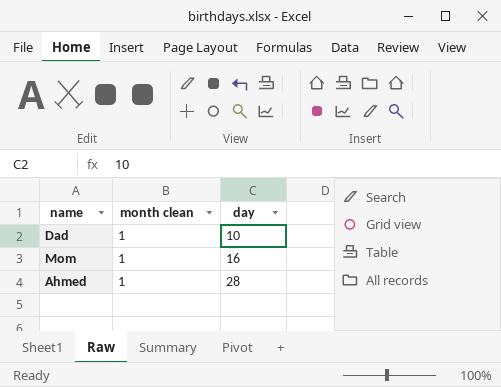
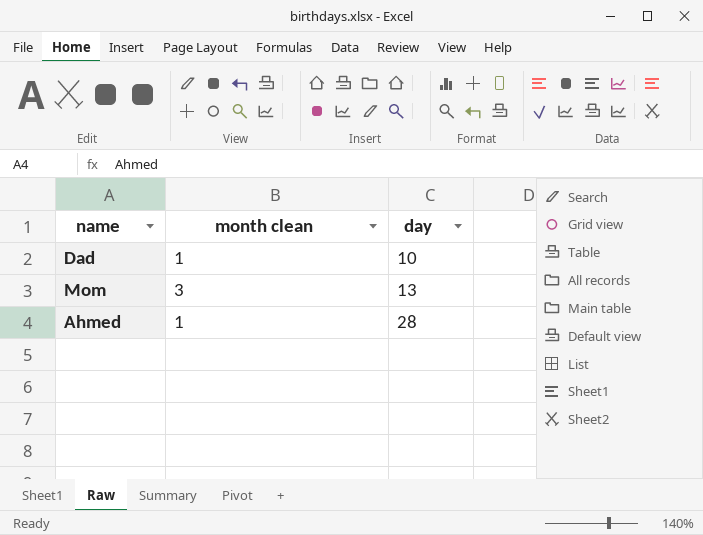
Mom | month clean: 1 -> 3
Mom | day: 16 -> 13

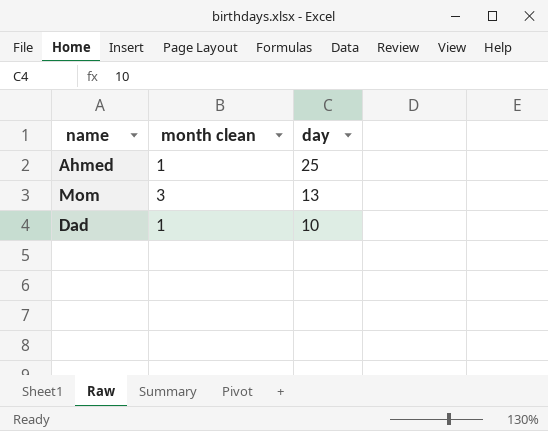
row order: day ascending -> day descending
Ahmed | day: 28 -> 25

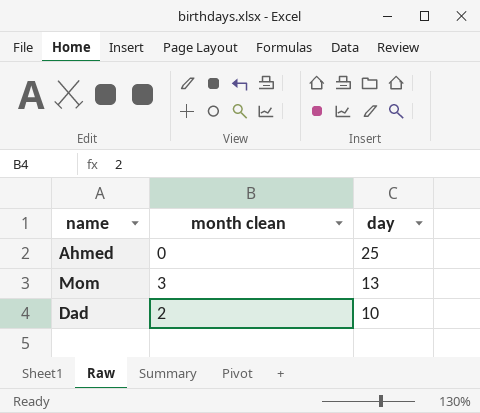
Ahmed | month clean: 1 -> 0
Dad | month clean: 1 -> 2

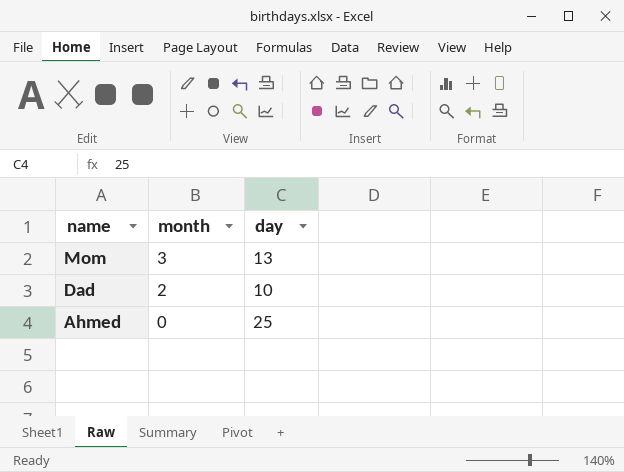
row order: day descending -> name descending
column name: month clean -> month

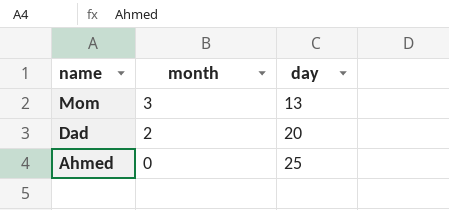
Dad | day: 10 -> 20

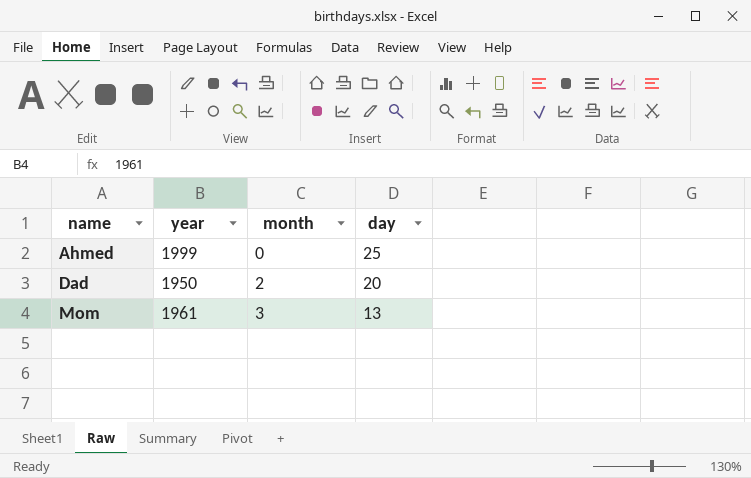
row order: name descending -> name ascending
column year | position: none -> 2

